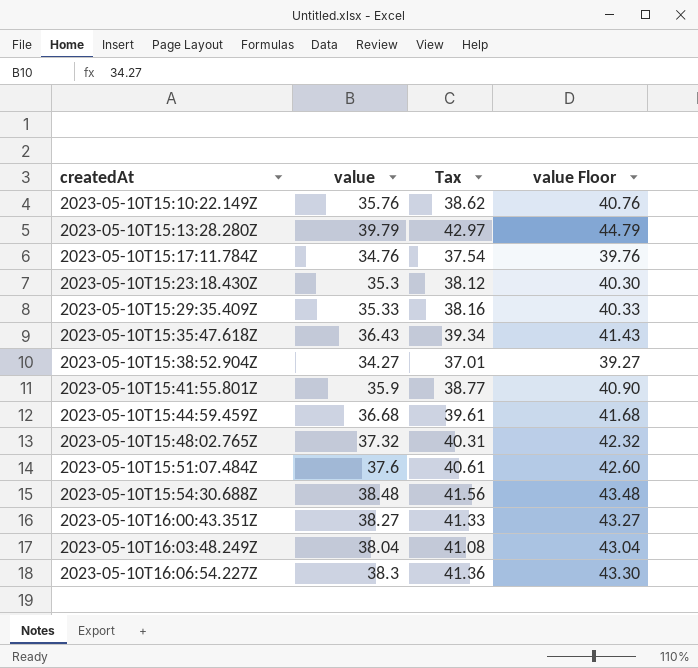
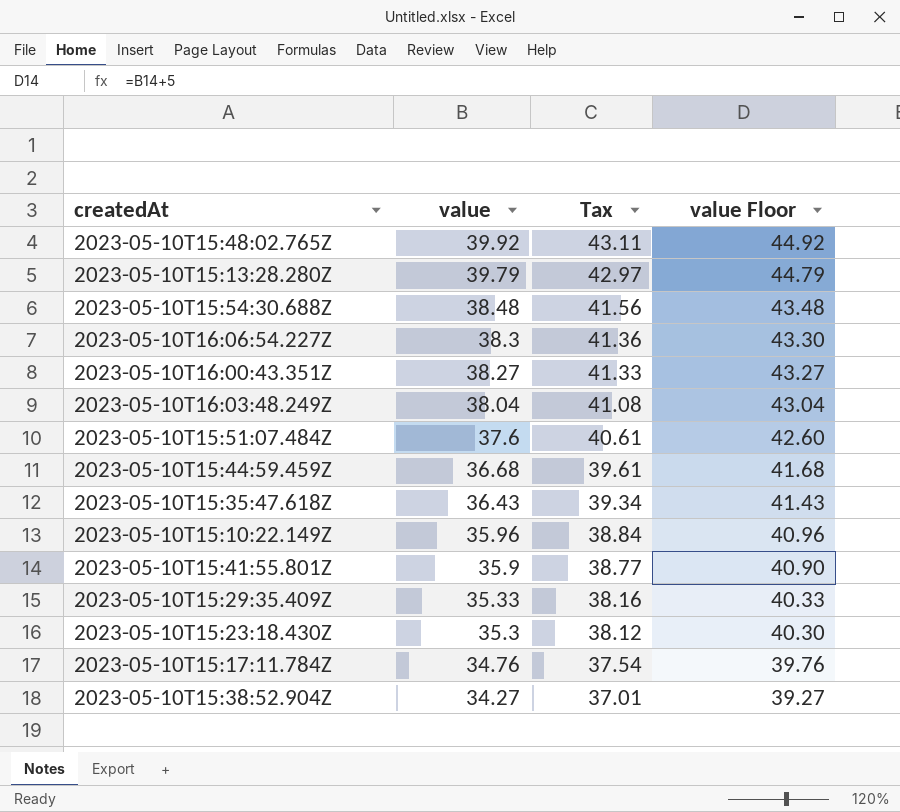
row order: createdAt ascending -> value descending
2023-05-10T15:48:02.765Z | value: 37.32 -> 39.92
2023-05-10T15:48:02.765Z | Tax: 40.31 -> 43.11
2023-05-10T15:48:02.765Z | value Floor: 42.32 -> 44.92
2023-05-10T15:10:22.149Z | value: 35.76 -> 35.96
2023-05-10T15:10:22.149Z | Tax: 38.62 -> 38.84
2023-05-10T15:10:22.149Z | value Floor: 40.76 -> 40.96

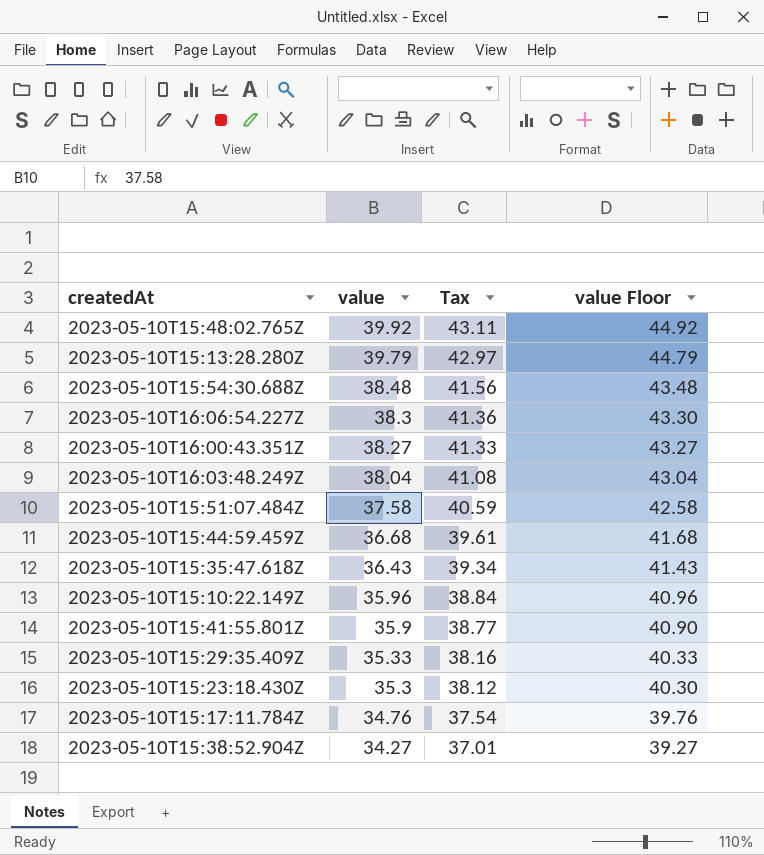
2023-05-10T15:51:07.484Z | value: 37.6 -> 37.58
2023-05-10T15:51:07.484Z | Tax: 40.61 -> 40.59
2023-05-10T15:51:07.484Z | value Floor: 42.60 -> 42.58

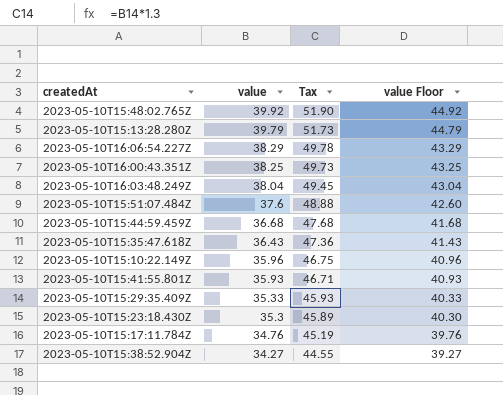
column Tax | formula: [value] * 1.08 -> [value] * 1.3
row 2023-05-10T15:54:30.688Z: 38.48 | 41.56 | 43.48 -> none
2023-05-10T16:06:54.227Z | value: 38.3 -> 38.29
2023-05-10T16:06:54.227Z | value Floor: 43.30 -> 43.29
2023-05-10T16:00:43.351Z | value: 38.27 -> 38.25
2023-05-10T16:00:43.351Z | value Floor: 43.27 -> 43.25
2023-05-10T15:51:07.484Z | value: 37.58 -> 37.6
2023-05-10T15:51:07.484Z | value Floor: 42.58 -> 42.60
2023-05-10T15:41:55.801Z | value: 35.9 -> 35.93
2023-05-10T15:41:55.801Z | value Floor: 40.90 -> 40.93

